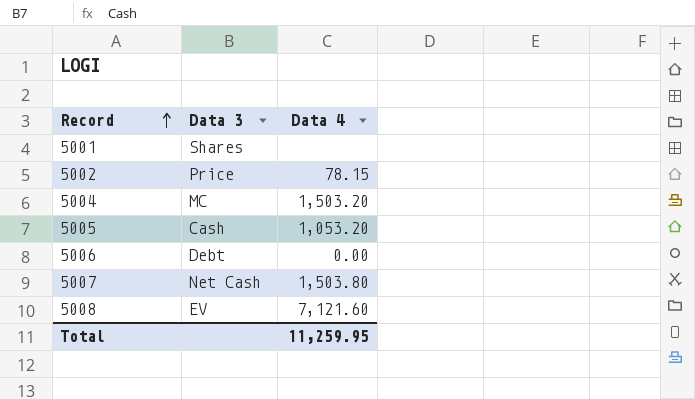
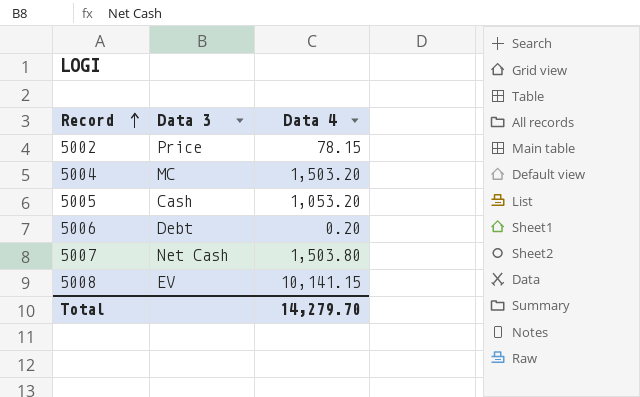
row 5001: Shares | none -> none
5006 | Data 4: 0.00 -> 0.20
5008 | Data 4: 7,121.60 -> 10,141.15
Total | Data 4: 11,259.95 -> 14,279.70

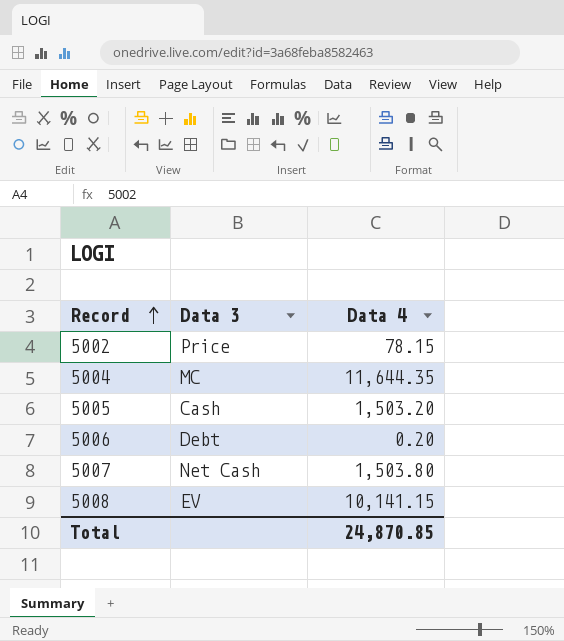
5004 | Data 4: 1,503.20 -> 11,644.35
5005 | Data 4: 1,053.20 -> 1,503.20
Total | Data 4: 14,279.70 -> 24,870.85

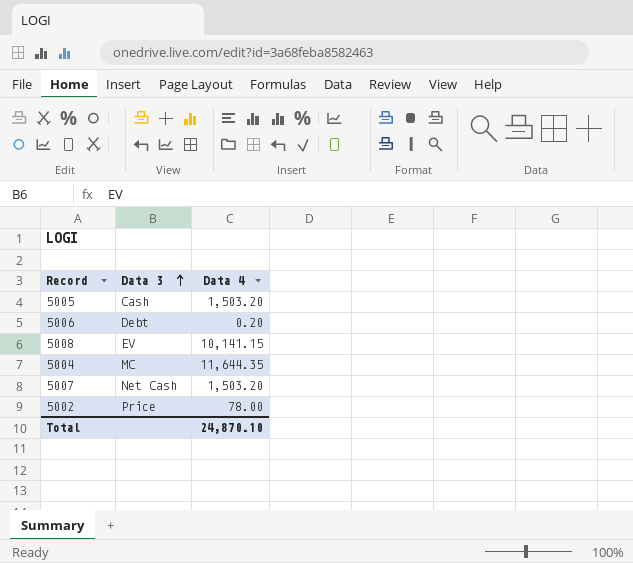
row order: Record ascending -> Data 3 ascending
5007 | Data 4: 1,503.80 -> 1,503.20
5002 | Data 4: 78.15 -> 78.00
Total | Data 4: 24,870.85 -> 24,870.10

